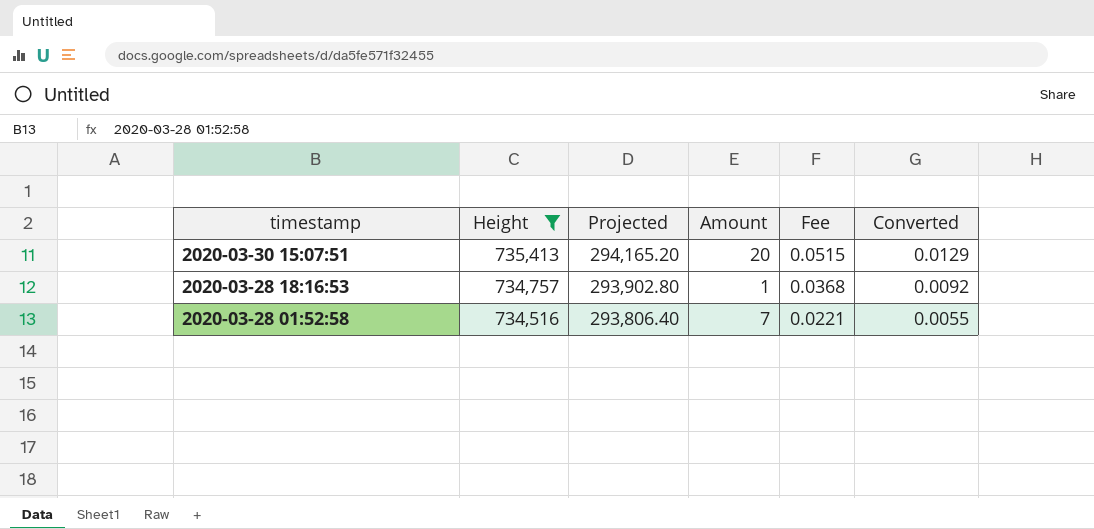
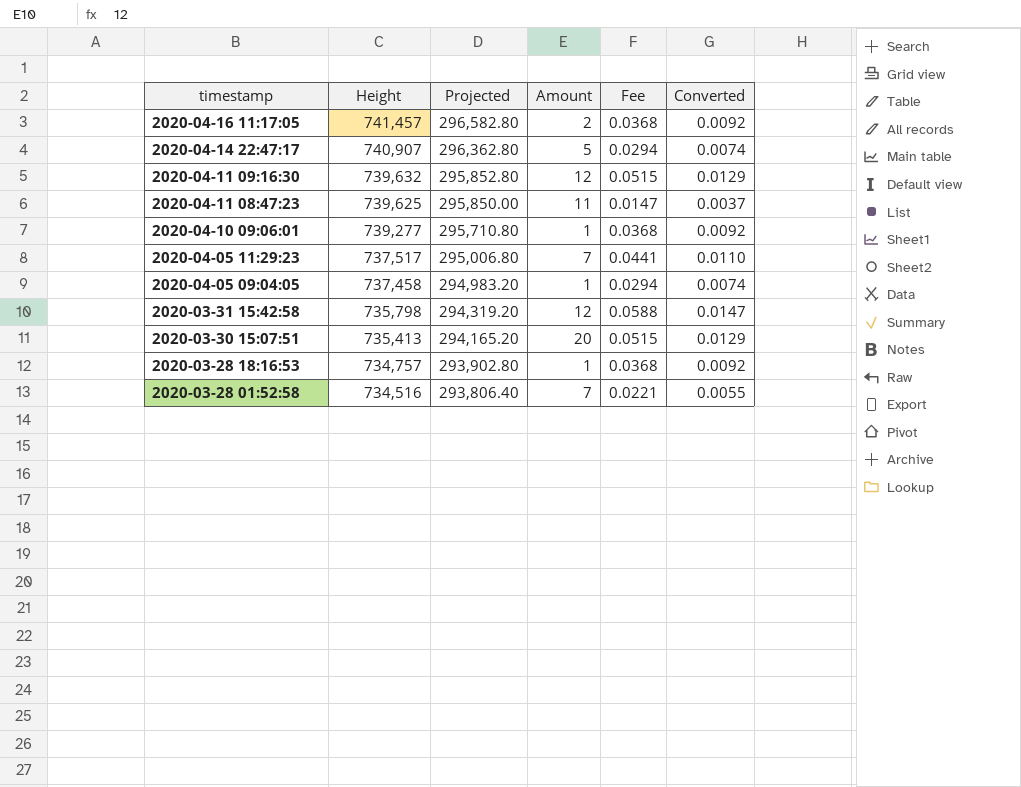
filter: Height <= 735,413 -> none

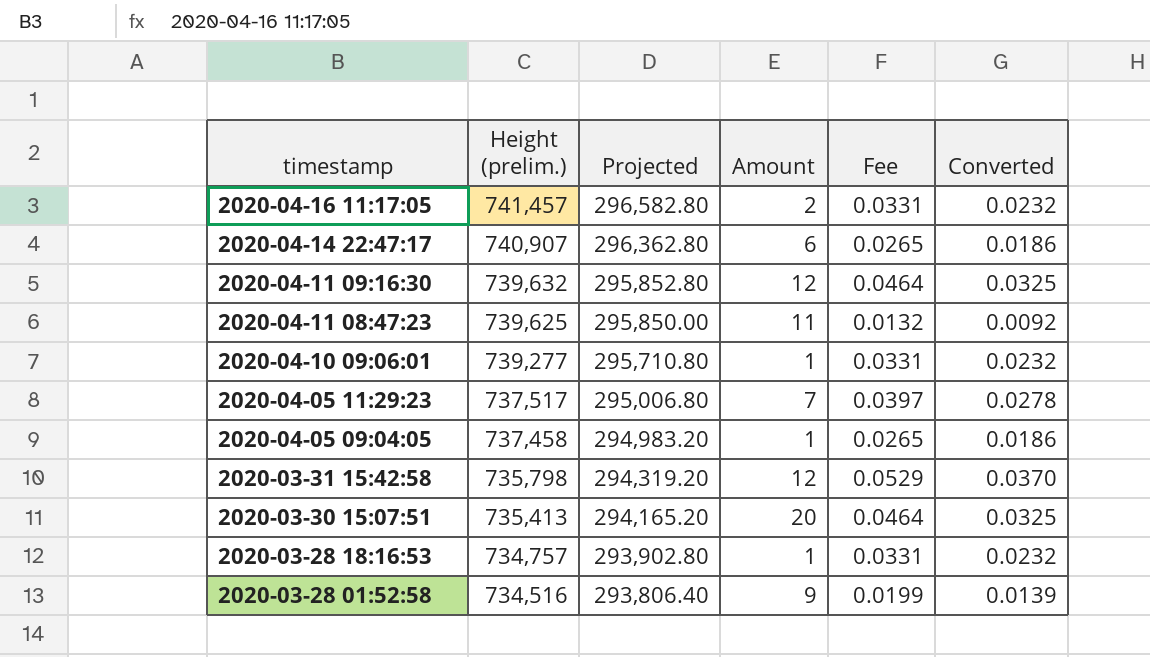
column name: Height -> Height (prelim.)
column Converted | formula: [Fee] * 0.25 -> [Fee] * 0.7
2020-04-16 11:17:05 | Fee: 0.0368 -> 0.0331
2020-04-14 22:47:17 | Amount: 5 -> 6
2020-04-14 22:47:17 | Fee: 0.0294 -> 0.0265
2020-04-11 09:16:30 | Fee: 0.0515 -> 0.0464
2020-04-11 08:47:23 | Fee: 0.0147 -> 0.0132
2020-04-10 09:06:01 | Fee: 0.0368 -> 0.0331
2020-04-05 11:29:23 | Fee: 0.0441 -> 0.0397
2020-04-05 09:04:05 | Fee: 0.0294 -> 0.0265
2020-03-31 15:42:58 | Fee: 0.0588 -> 0.0529
2020-03-30 15:07:51 | Fee: 0.0515 -> 0.0464
2020-03-28 18:16:53 | Fee: 0.0368 -> 0.0331
2020-03-28 01:52:58 | Amount: 7 -> 9
2020-03-28 01:52:58 | Fee: 0.0221 -> 0.0199

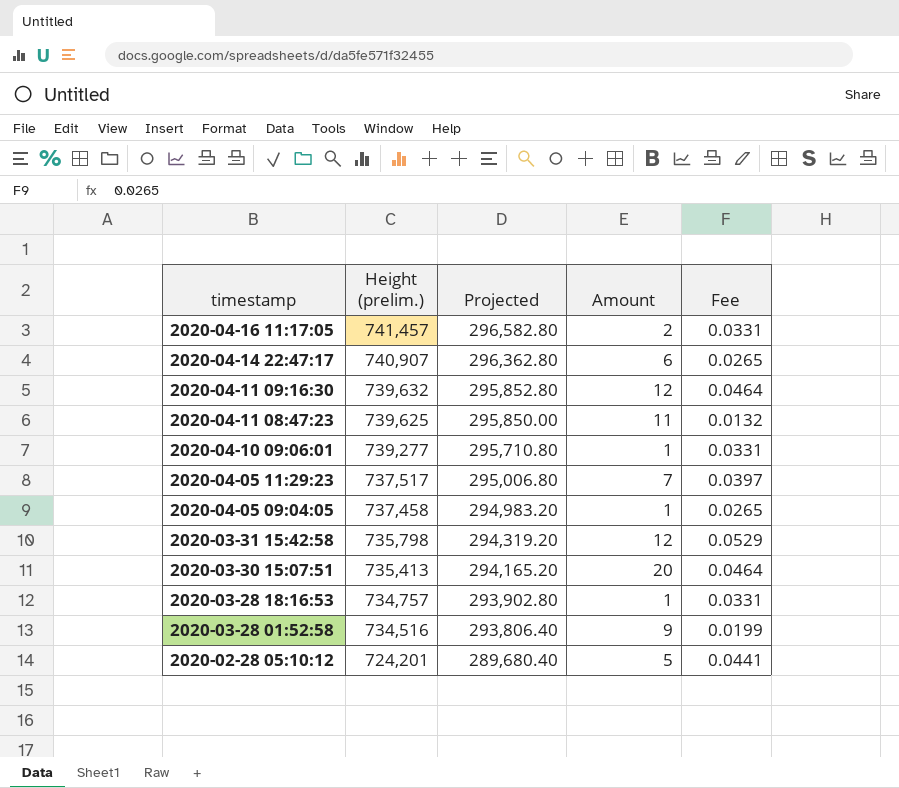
column Converted | formula: [Fee] * 0.7 -> none
row 2020-02-28 05:10:12: none -> 724,201 | 289,680.40 | 5 | 0.0441

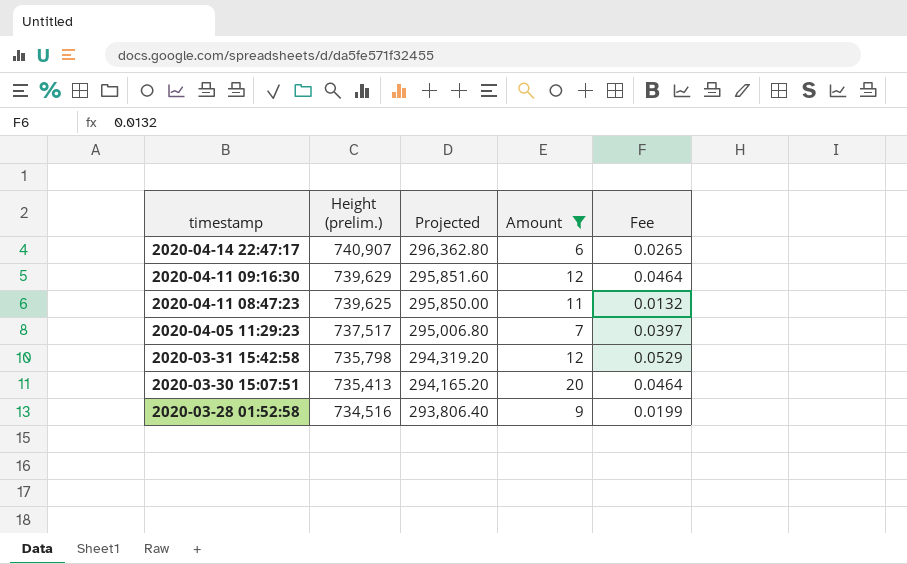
filter: none -> Amount >= 6
2020-04-11 09:16:30 | Height (prelim.): 739,632 -> 739,629
2020-04-11 09:16:30 | Projected: 295,852.80 -> 295,851.60

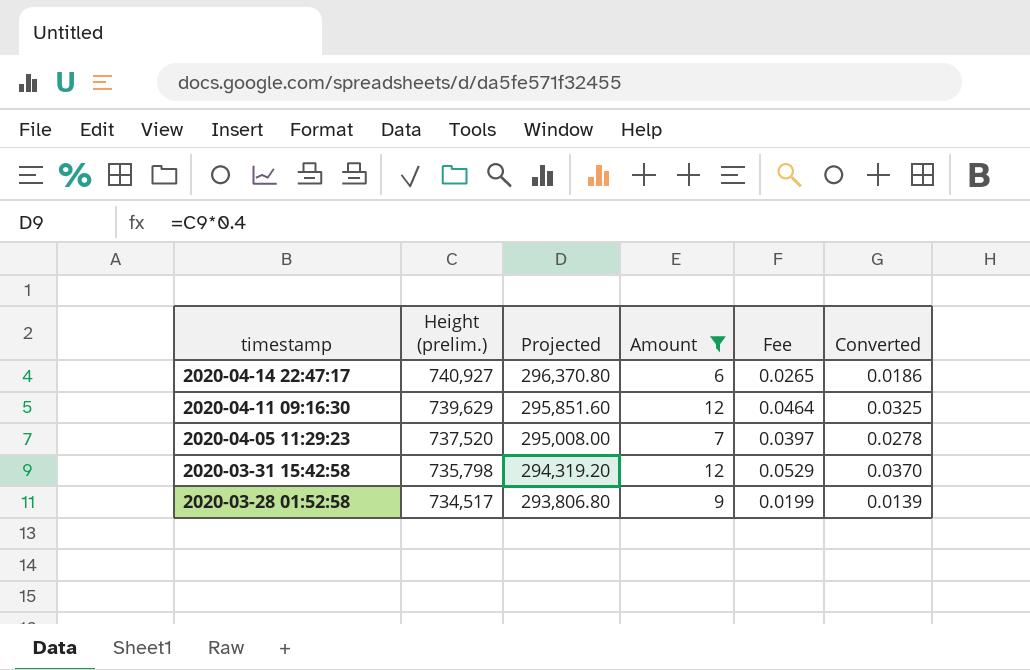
column Converted | formula: none -> [Fee] * 0.7
row 2020-04-11 08:47:23: 739,625 | 295,850.00 | 11 | 0.0132 -> none
row 2020-03-30 15:07:51: 735,413 | 294,165.20 | 20 | 0.0464 -> none
2020-04-14 22:47:17 | Height (prelim.): 740,907 -> 740,927
2020-04-14 22:47:17 | Projected: 296,362.80 -> 296,370.80
2020-04-05 11:29:23 | Height (prelim.): 737,517 -> 737,520
2020-04-05 11:29:23 | Projected: 295,006.80 -> 295,008.00
2020-03-28 01:52:58 | Height (prelim.): 734,516 -> 734,517
2020-03-28 01:52:58 | Projected: 293,806.40 -> 293,806.80

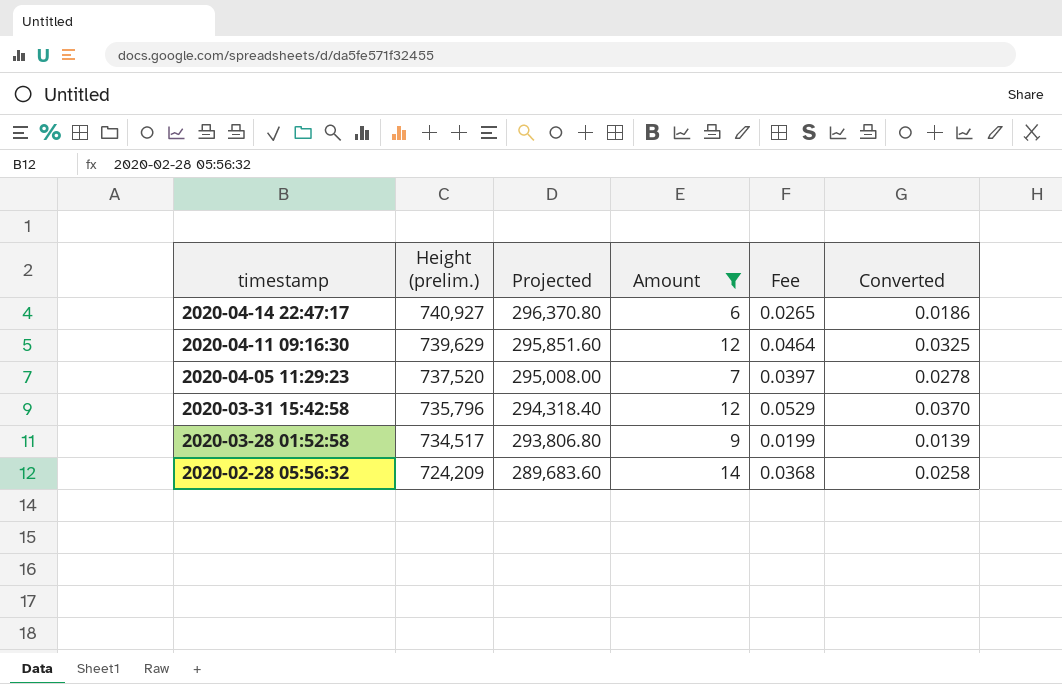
2020-03-31 15:42:58 | Height (prelim.): 735,798 -> 735,796
2020-03-31 15:42:58 | Projected: 294,319.20 -> 294,318.40
row 2020-02-28 05:56:32: none -> 724,209 | 289,683.60 | 14 | 0.0368 | 0.0258

